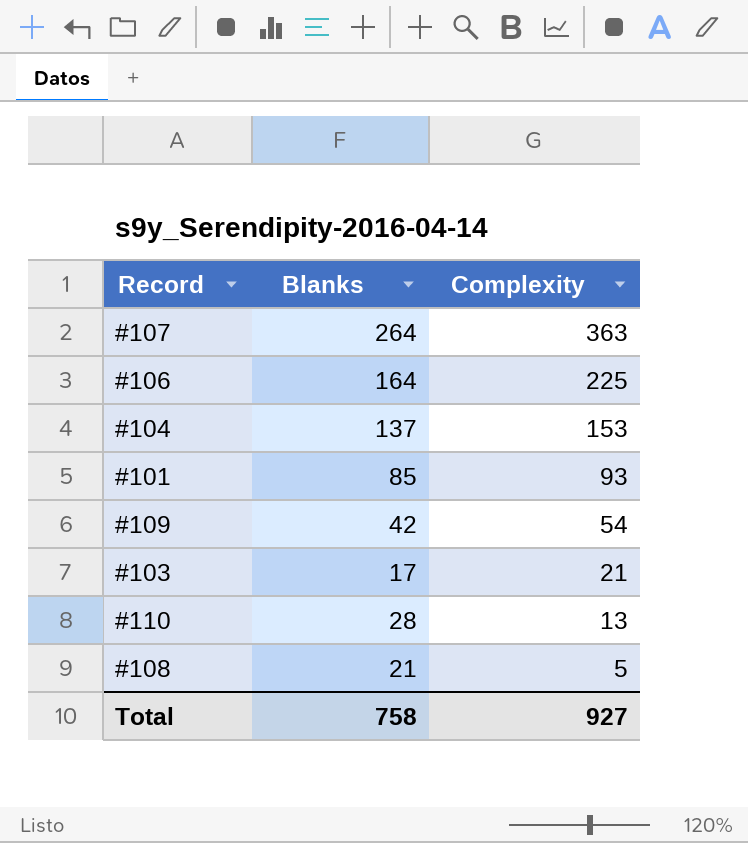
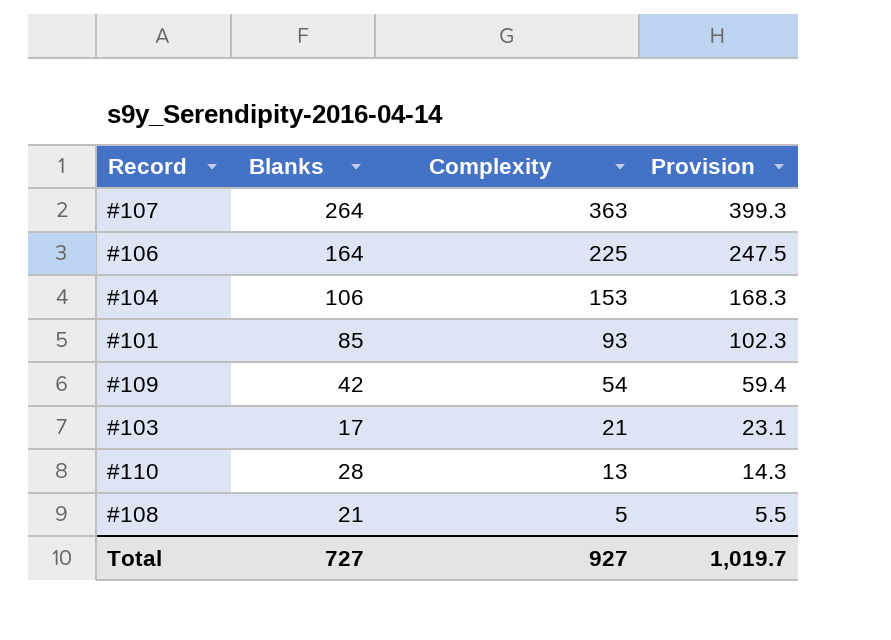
column Provision | formula: none -> [Complexity] * 1.1
#104 | Blanks: 137 -> 106
Total | Blanks: 758 -> 727

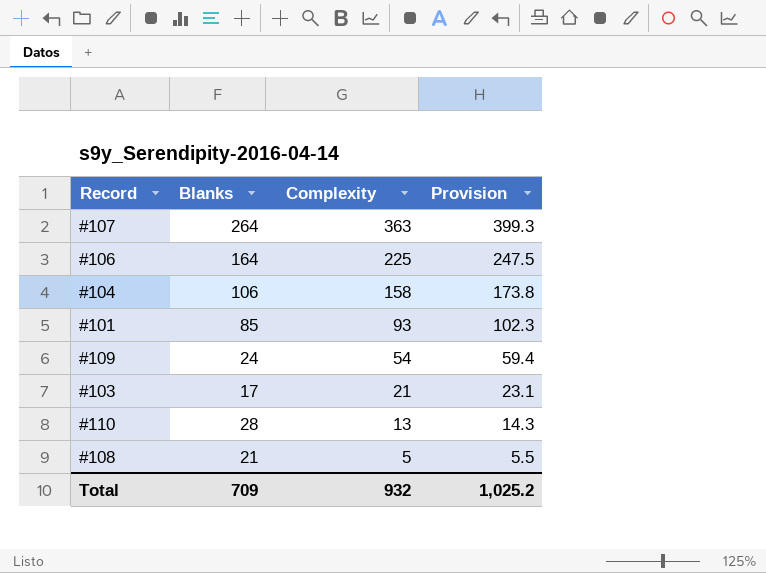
#104 | Complexity: 153 -> 158
#104 | Provision: 168.3 -> 173.8
#109 | Blanks: 42 -> 24
Total | Blanks: 727 -> 709
Total | Complexity: 927 -> 932
Total | Provision: 1,019.7 -> 1,025.2

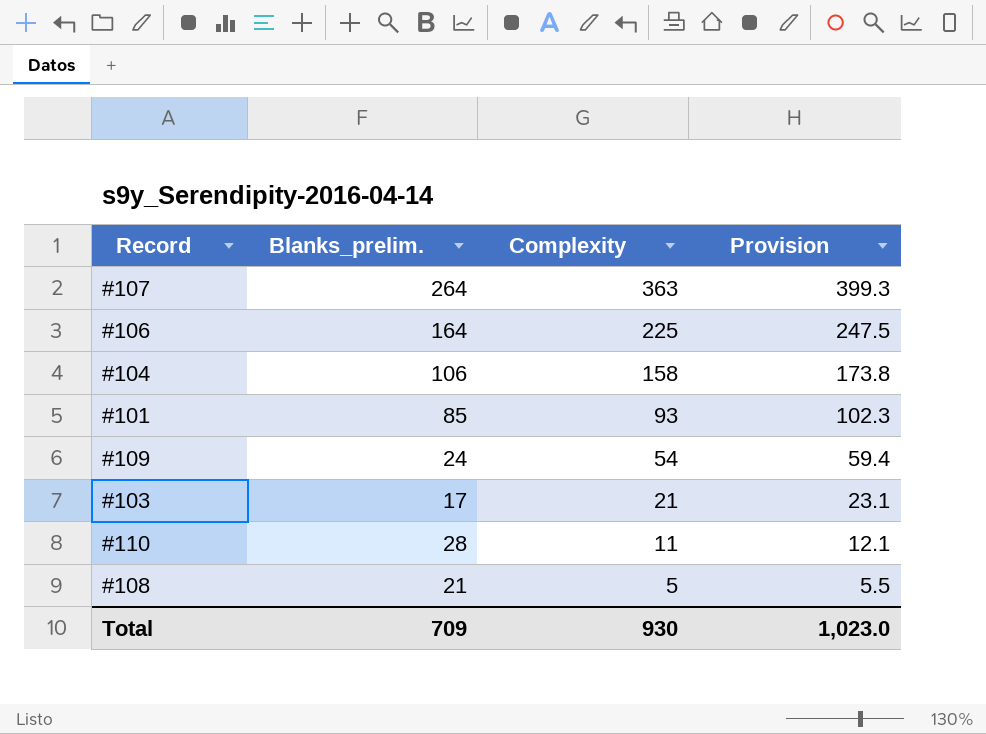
column name: Blanks -> Blanks_prelim.
#110 | Complexity: 13 -> 11
#110 | Provision: 14.3 -> 12.1
Total | Complexity: 932 -> 930
Total | Provision: 1,025.2 -> 1,023.0

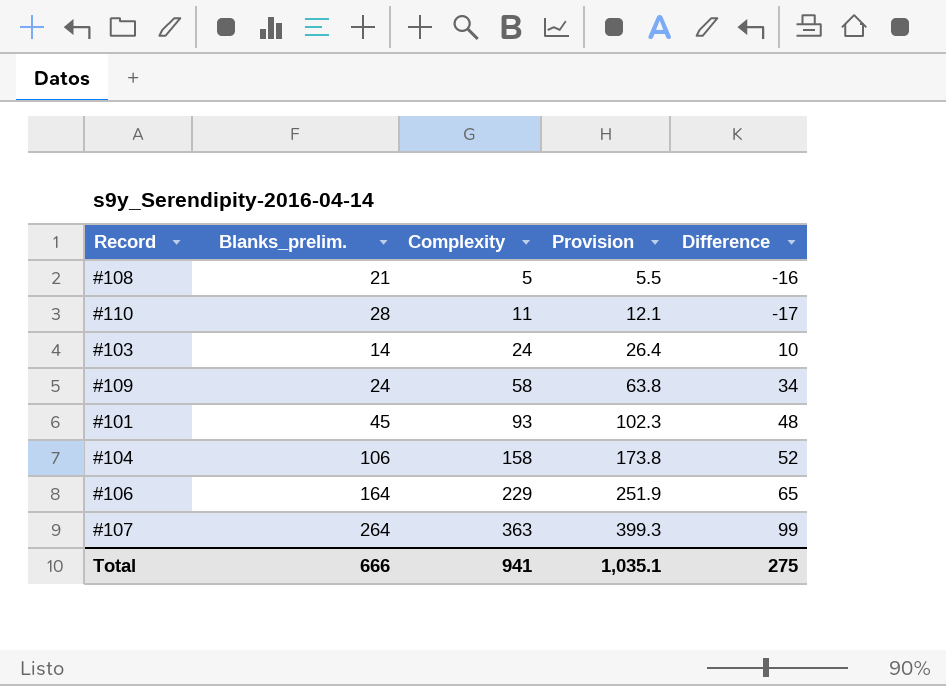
row order: Complexity descending -> Complexity ascending
column Difference | formula: none -> [Complexity] - [Blanks_prelim.]
#103 | Blanks_prelim.: 17 -> 14
#103 | Complexity: 21 -> 24
#103 | Provision: 23.1 -> 26.4
#109 | Complexity: 54 -> 58
#109 | Provision: 59.4 -> 63.8
#101 | Blanks_prelim.: 85 -> 45
#106 | Complexity: 225 -> 229
#106 | Provision: 247.5 -> 251.9
Total | Blanks_prelim.: 709 -> 666
Total | Complexity: 930 -> 941
Total | Provision: 1,023.0 -> 1,035.1

